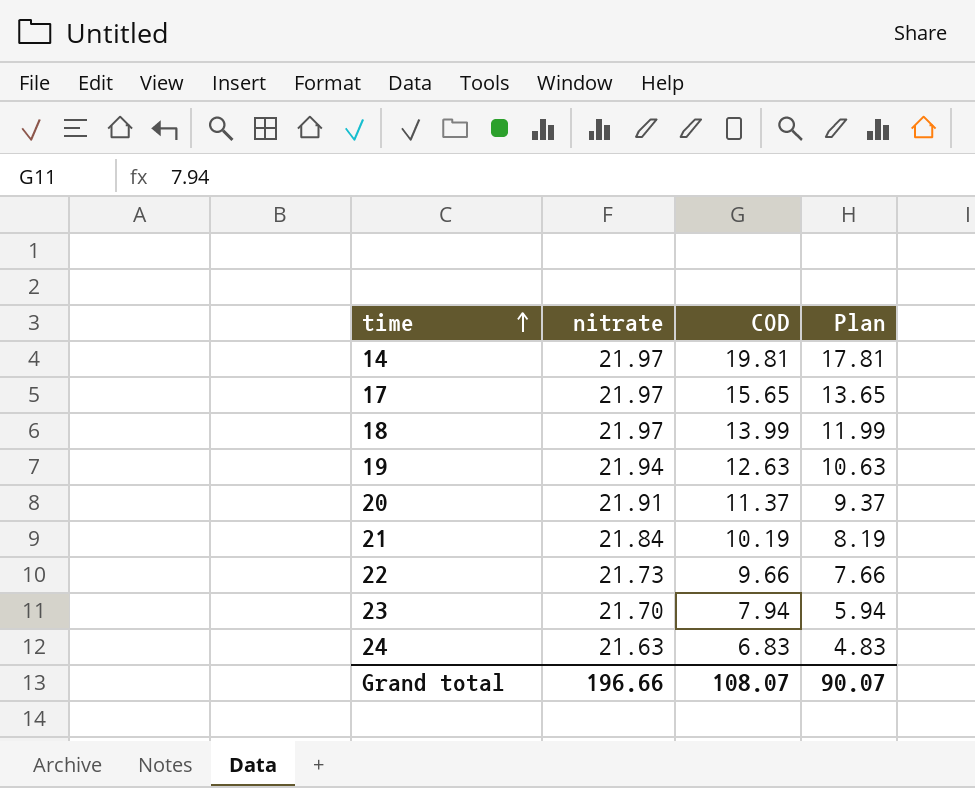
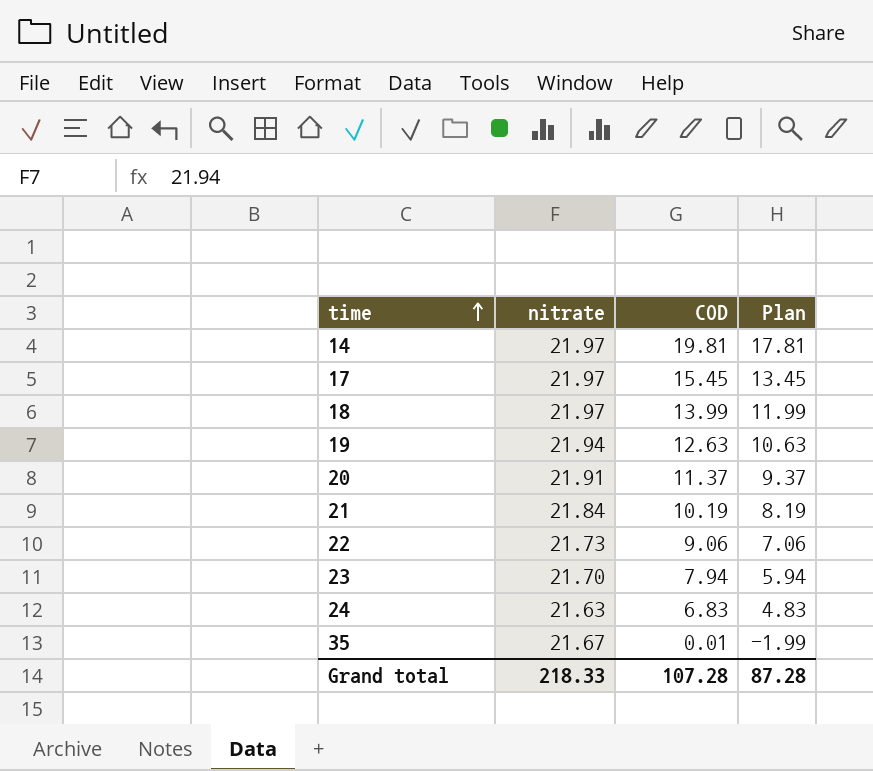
17 | COD: 15.65 -> 15.45
17 | Plan: 13.65 -> 13.45
22 | COD: 9.66 -> 9.06
22 | Plan: 7.66 -> 7.06
row 35: none -> 21.67 | 0.01 | -1.99
Grand total | nitrate: 196.66 -> 218.33
Grand total | COD: 108.07 -> 107.28
Grand total | Plan: 90.07 -> 87.28

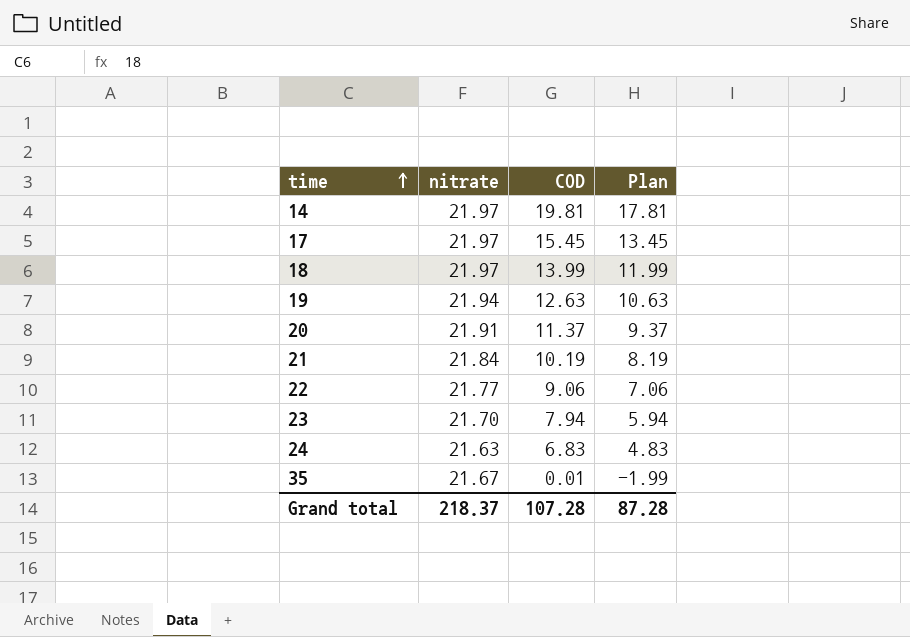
22 | nitrate: 21.73 -> 21.77
Grand total | nitrate: 218.33 -> 218.37

